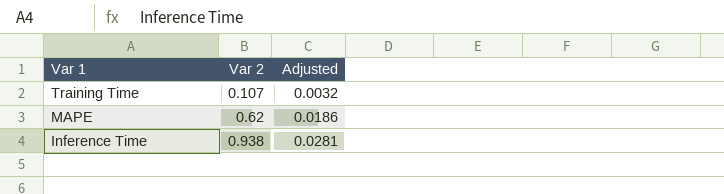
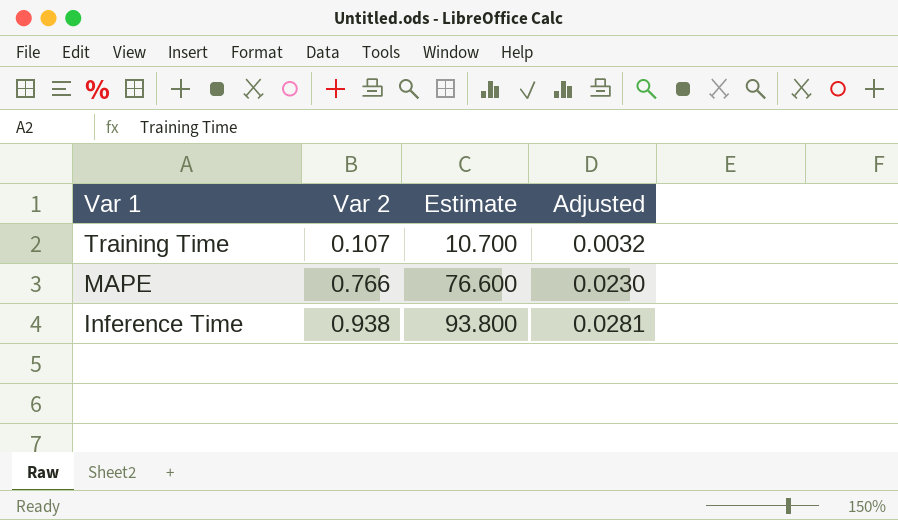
column Estimate | formula: none -> [Var 2] * 100
MAPE | Var 2: 0.62 -> 0.766
MAPE | Adjusted: 0.0186 -> 0.0230

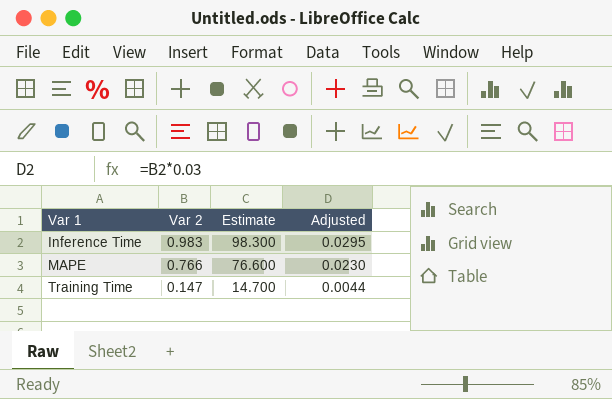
row order: Var 1 descending -> Var 1 ascending
Inference Time | Var 2: 0.938 -> 0.983
Inference Time | Estimate: 93.800 -> 98.300
Inference Time | Adjusted: 0.0281 -> 0.0295
Training Time | Var 2: 0.107 -> 0.147
Training Time | Estimate: 10.700 -> 14.700
Training Time | Adjusted: 0.0032 -> 0.0044

